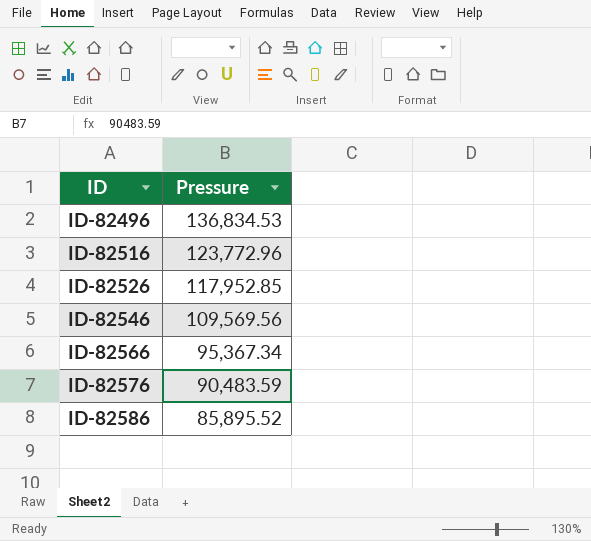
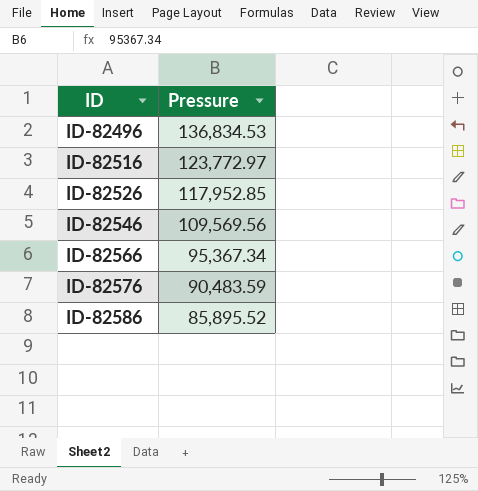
ID-82516 | Pressure: 123,772.96 -> 123,772.97

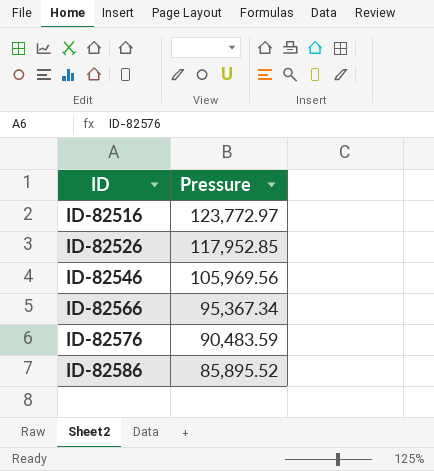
row ID-82496: 136,834.53 -> none
ID-82546 | Pressure: 109,569.56 -> 105,969.56

